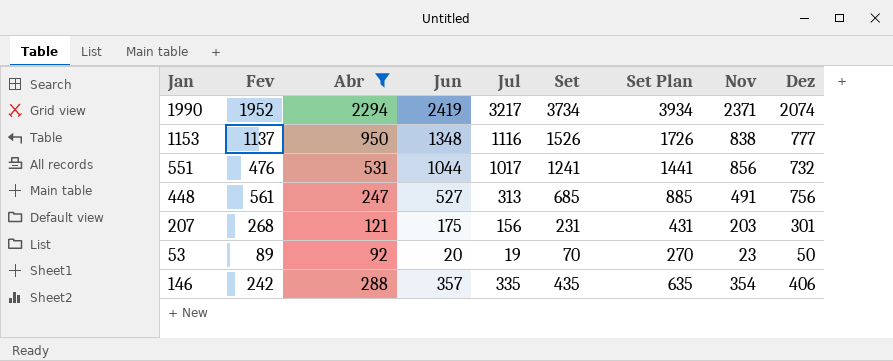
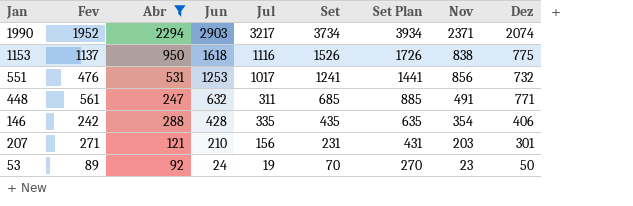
row order: none -> Jun descending
1990 | Jun: 2419 -> 2903
1153 | Jun: 1348 -> 1618
1153 | Dez: 777 -> 775
551 | Jun: 1044 -> 1253
448 | Jun: 527 -> 632
448 | Jul: 313 -> 311
448 | Dez: 756 -> 771
146 | Jun: 357 -> 428
207 | Fev: 268 -> 271
207 | Jun: 175 -> 210
53 | Jun: 20 -> 24

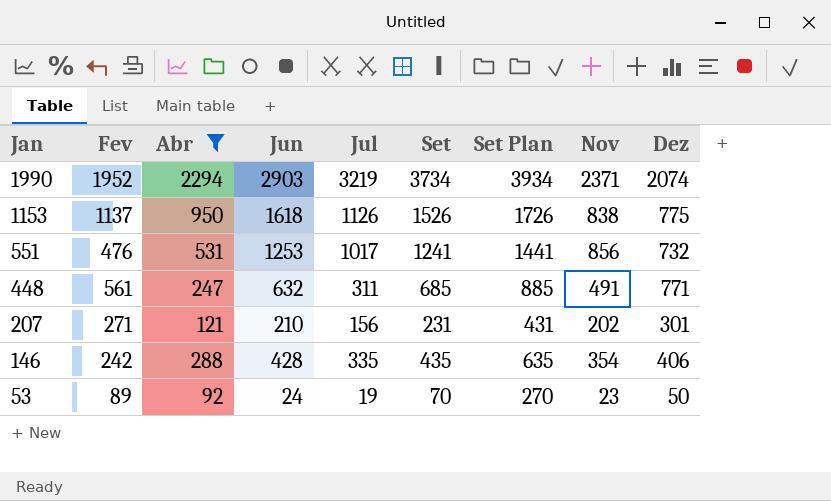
row order: Jun descending -> Jan descending
1990 | Jul: 3217 -> 3219
1153 | Jul: 1116 -> 1126
207 | Nov: 203 -> 202

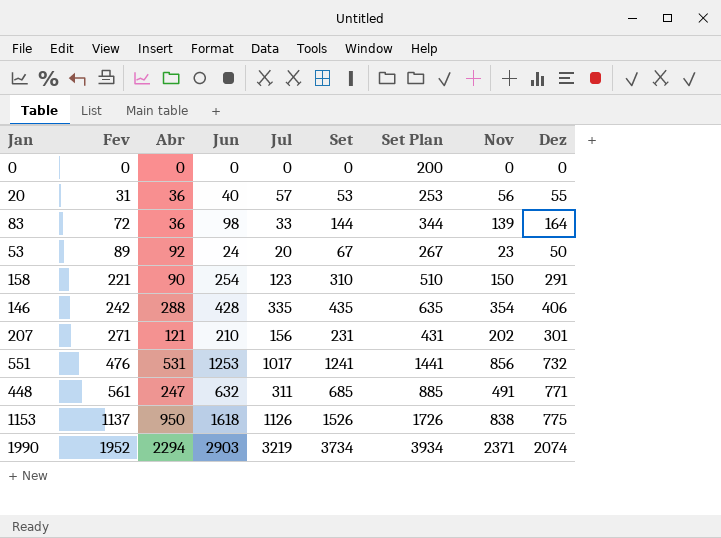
filter: Abr >= 92 -> none
row order: Jan descending -> Fev ascending
53 | Jul: 19 -> 20
53 | Set: 70 -> 67
53 | Set Plan: 270 -> 267

